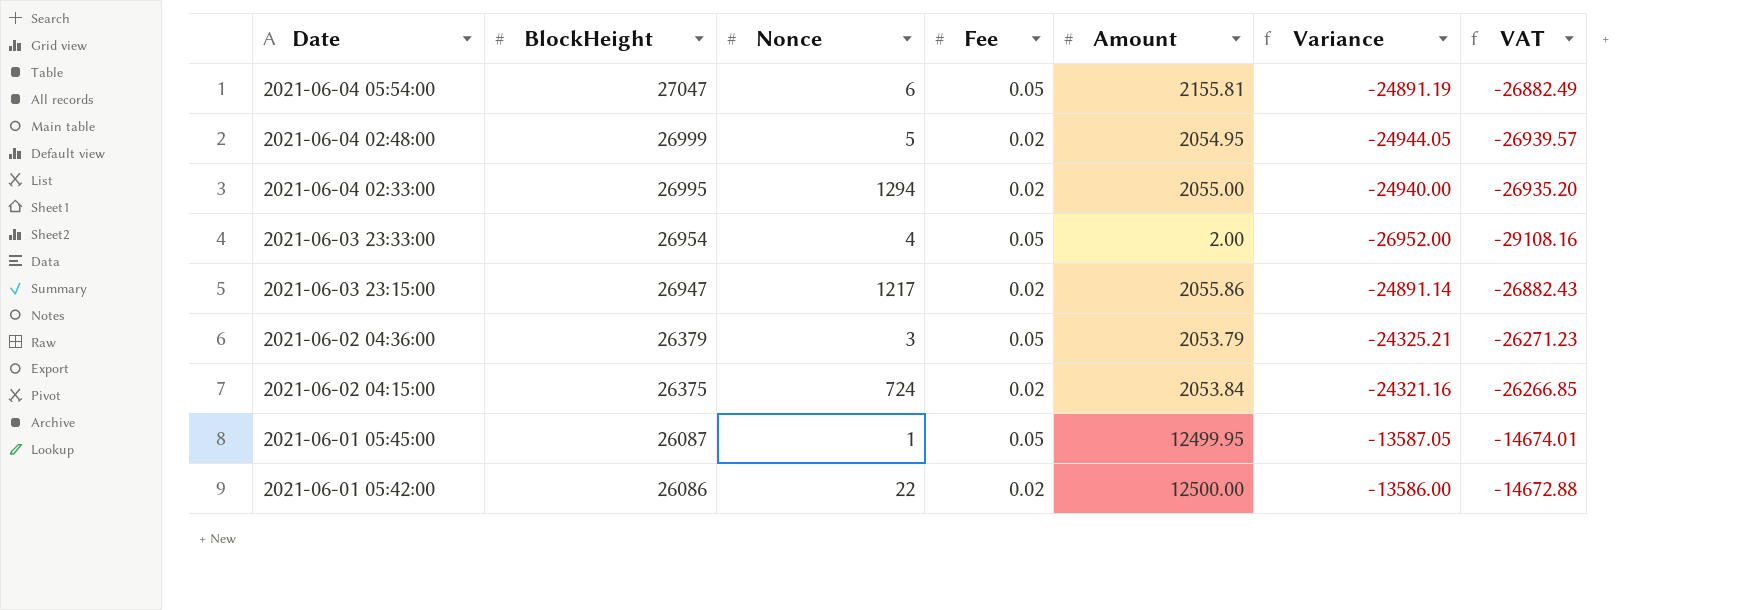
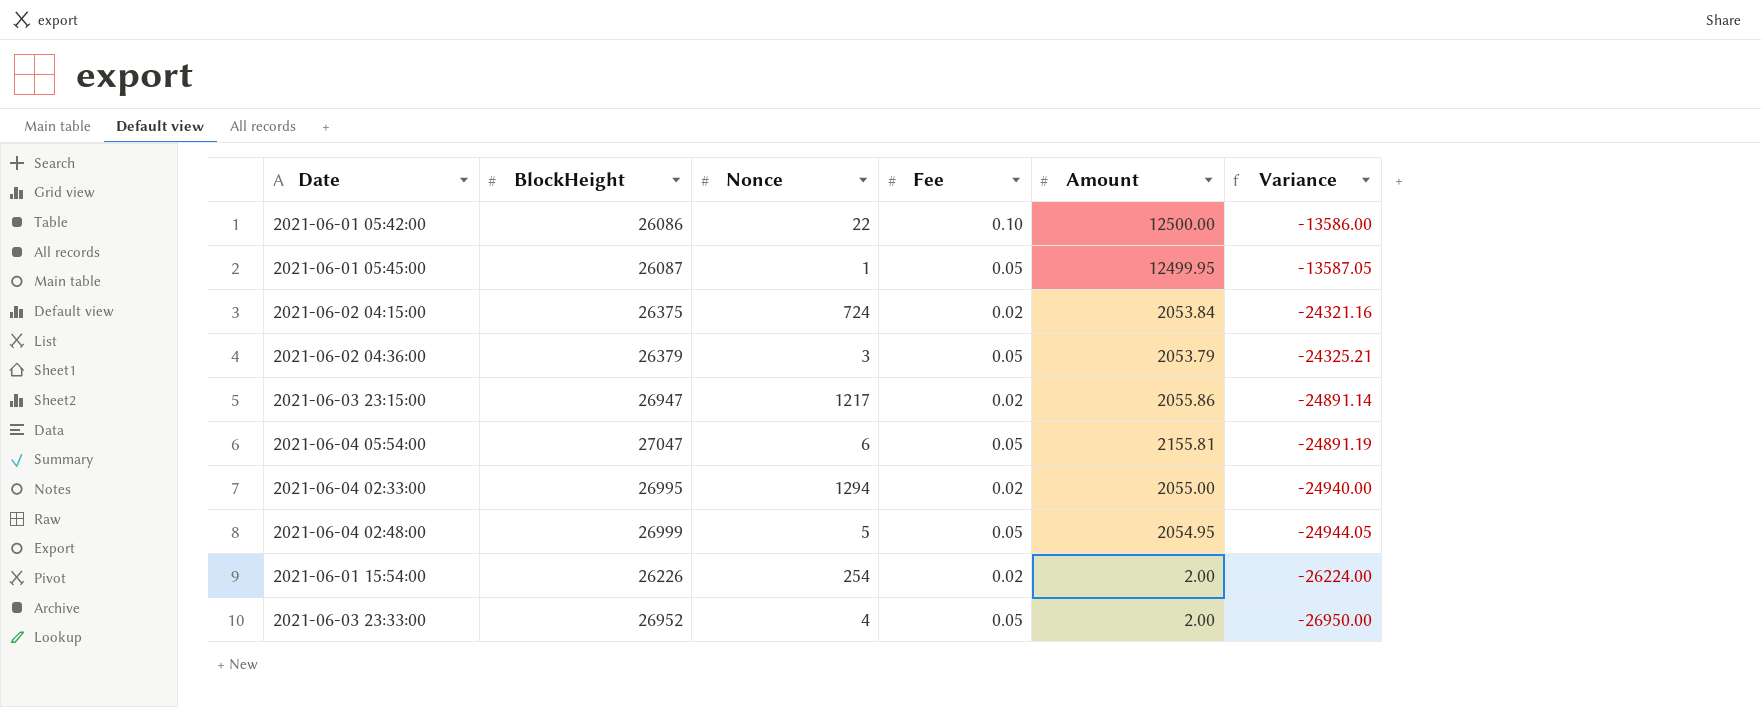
row order: Date descending -> Variance descending
column VAT | formula: [Variance] * 1.08 -> none
2021-06-01 05:42:00 | Fee: 0.02 -> 0.10
2021-06-04 02:48:00 | Fee: 0.02 -> 0.05
row 2021-06-01 15:54:00: none -> 26226 | 254 | 0.02 | 2.00 | -26224.00
2021-06-03 23:33:00 | BlockHeight: 26954 -> 26952
2021-06-03 23:33:00 | Variance: -26952.00 -> -26950.00

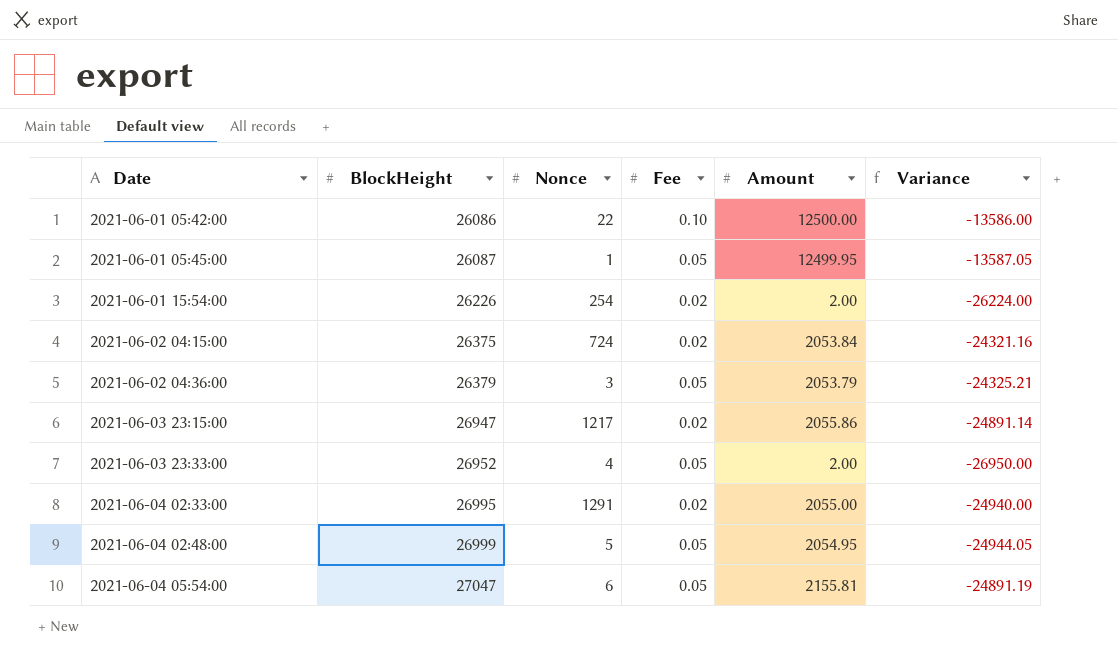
row order: Variance descending -> Date ascending
2021-06-04 02:33:00 | Nonce: 1294 -> 1291

